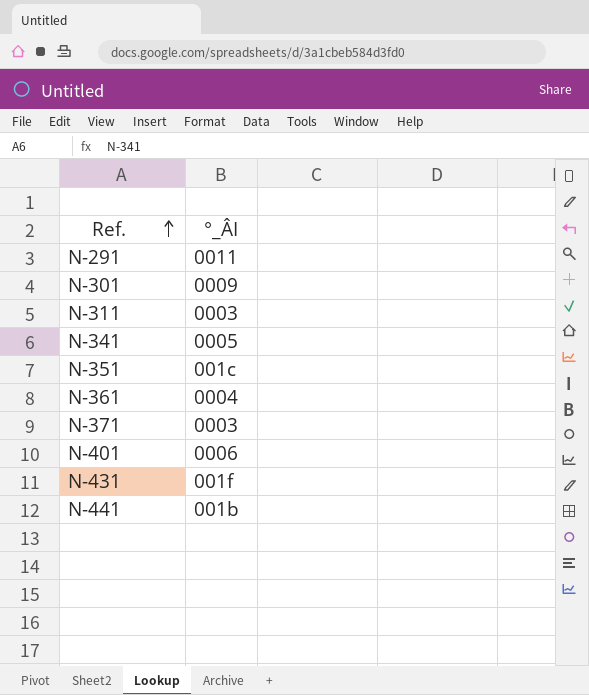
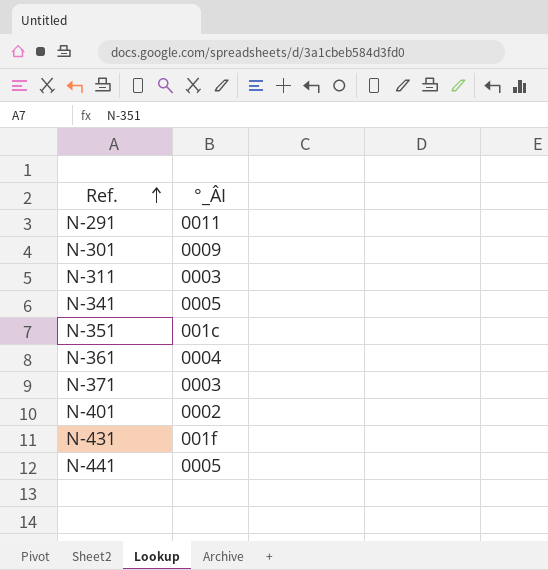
N-401 | °_ÂI: 0006 -> 0002
N-441 | °_ÂI: 001b -> 0005

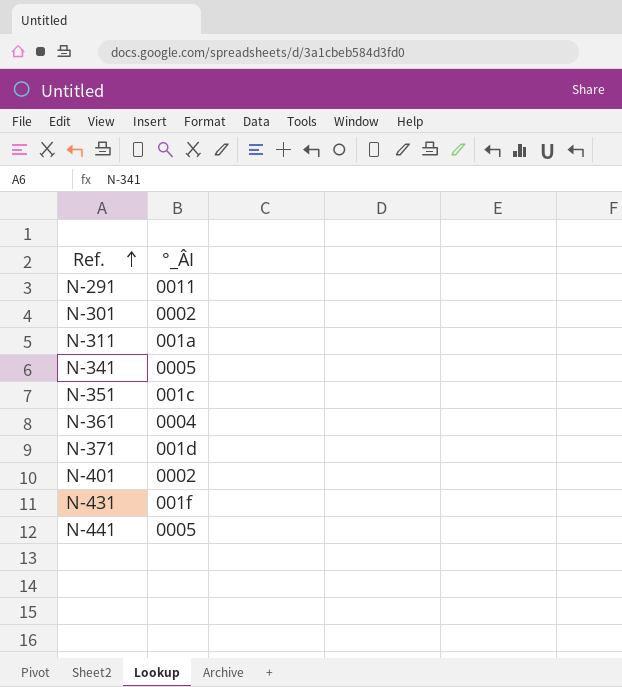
N-301 | °_ÂI: 0009 -> 0002
N-311 | °_ÂI: 0003 -> 001a
N-371 | °_ÂI: 0003 -> 001d

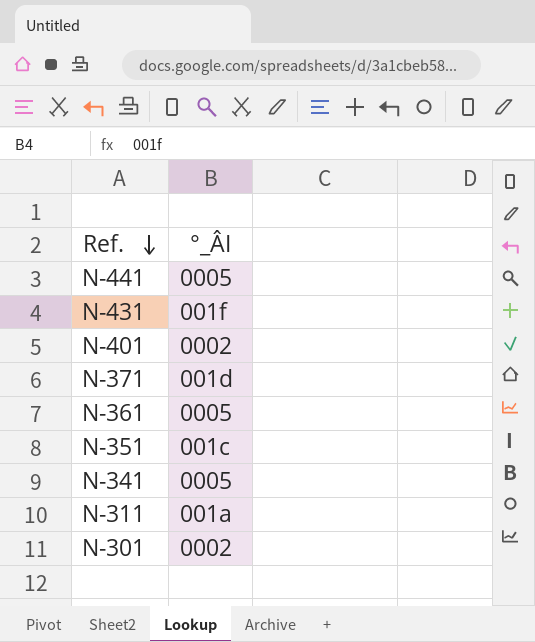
row order: Ref. ascending -> Ref. descending
row N-291: 0011 -> none
N-361 | °_ÂI: 0004 -> 0005

